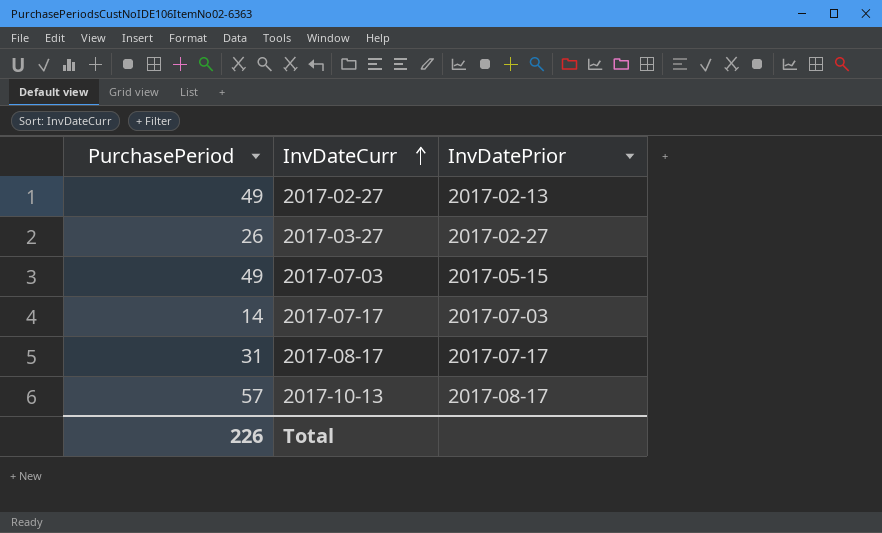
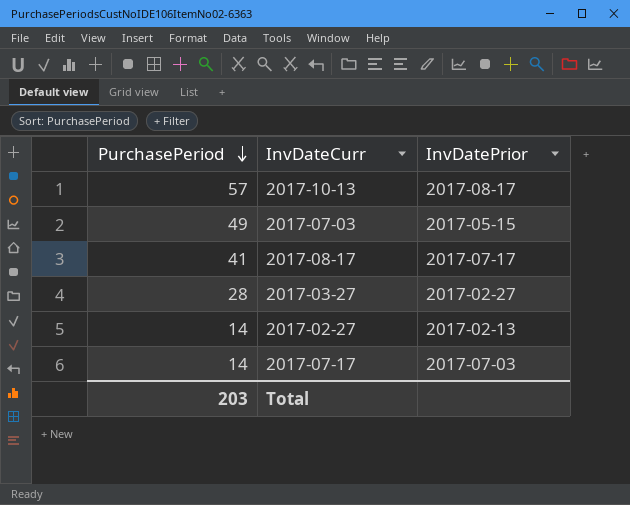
row order: InvDateCurr ascending -> PurchasePeriod descending
2017-08-17 | PurchasePeriod: 31 -> 41
2017-03-27 | PurchasePeriod: 26 -> 28
2017-02-27 | PurchasePeriod: 49 -> 14
Total | PurchasePeriod: 226 -> 203

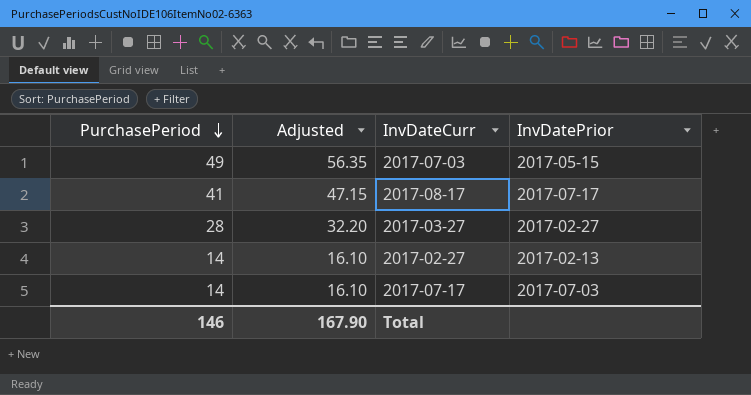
column Adjusted | formula: none -> [PurchasePeriod] * 1.15
row 2017-10-13: 57 | 2017-08-17 -> none
Total | PurchasePeriod: 203 -> 146

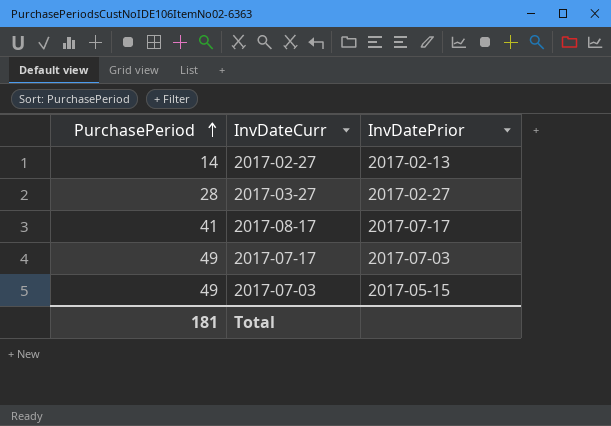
row order: PurchasePeriod descending -> PurchasePeriod ascending
column Adjusted | formula: [PurchasePeriod] * 1.15 -> none
2017-07-17 | PurchasePeriod: 14 -> 49
Total | PurchasePeriod: 146 -> 181

